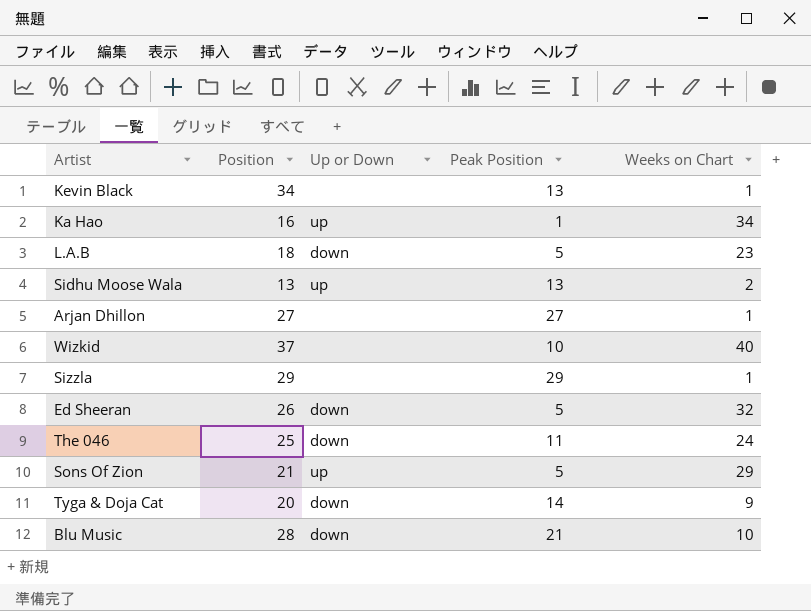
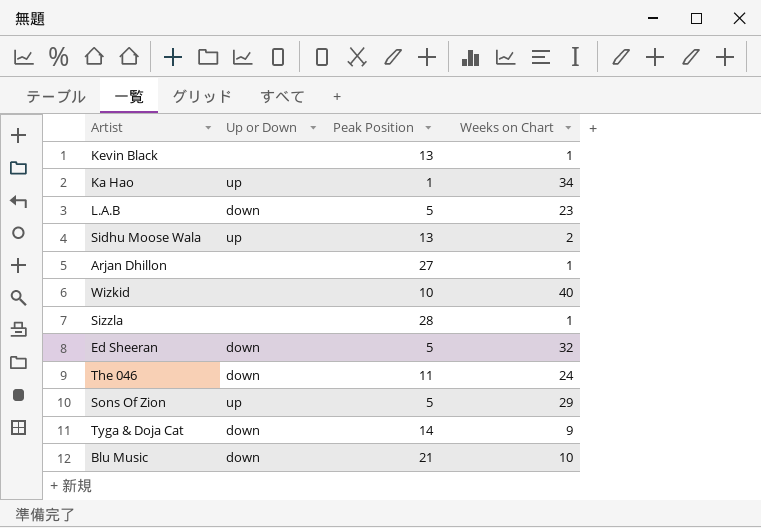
column Position | position: 2 -> none
Sizzla | Peak Position: 29 -> 28

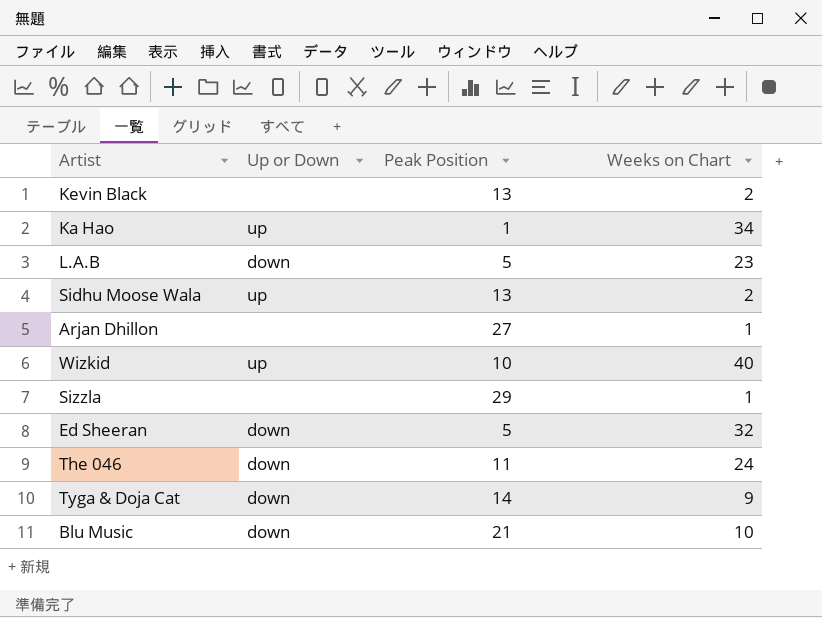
row Sons Of Zion: up | 5 | 29 -> none
Kevin Black | Weeks on Chart: 1 -> 2
Wizkid | Up or Down: none -> up
Sizzla | Peak Position: 28 -> 29

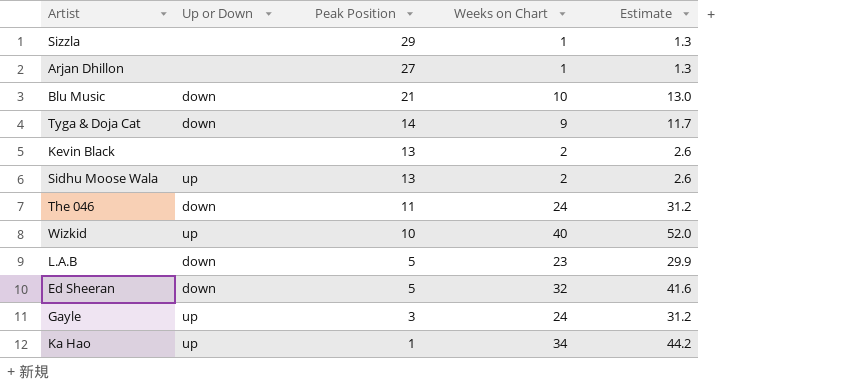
row order: none -> Peak Position descending
column Estimate | formula: none -> [Weeks on Chart] * 1.3
row Gayle: none -> up | 3 | 24 | 31.2

